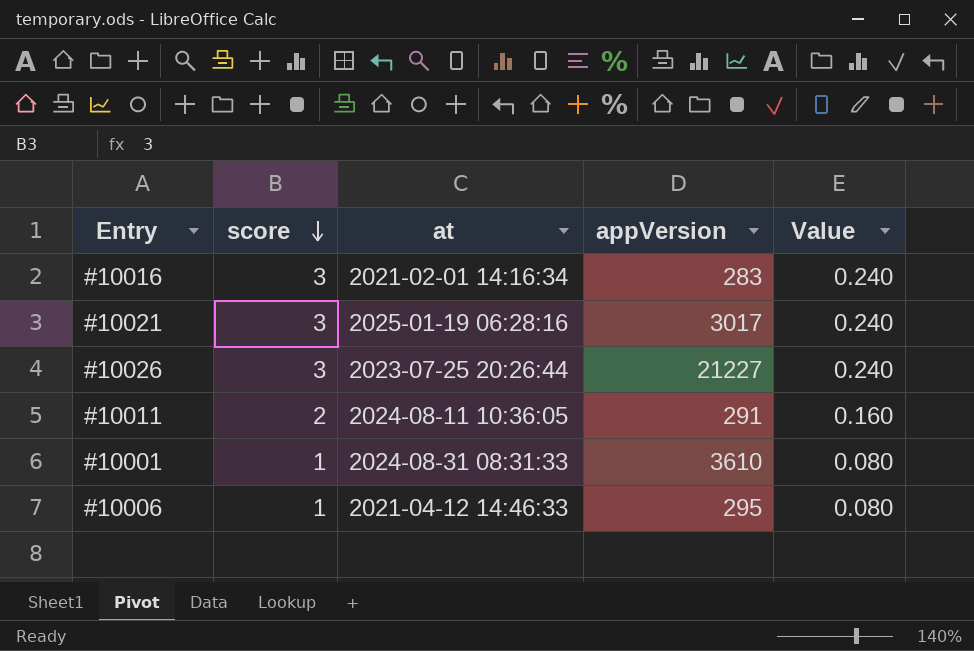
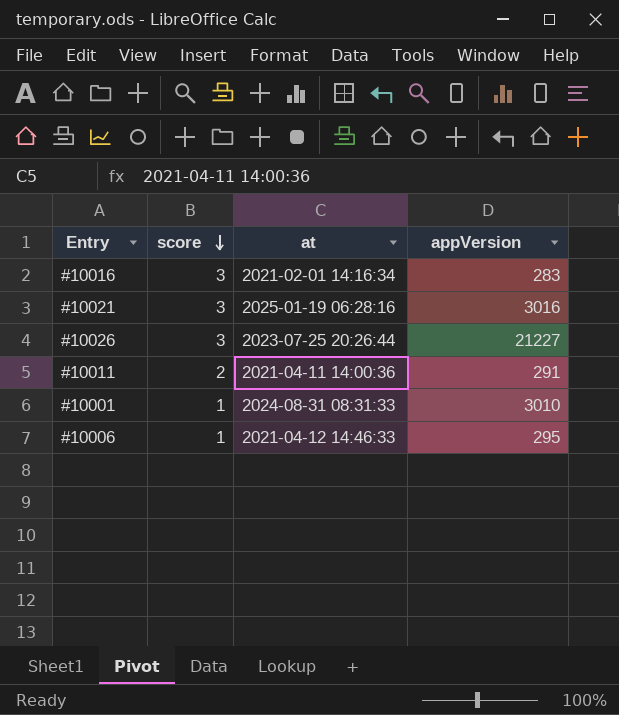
column Value | formula: [score] * 0.08 -> none
#10021 | appVersion: 3017 -> 3016
#10011 | at: 2024-08-11 10:36:05 -> 2021-04-11 14:00:36
#10001 | appVersion: 3610 -> 3010

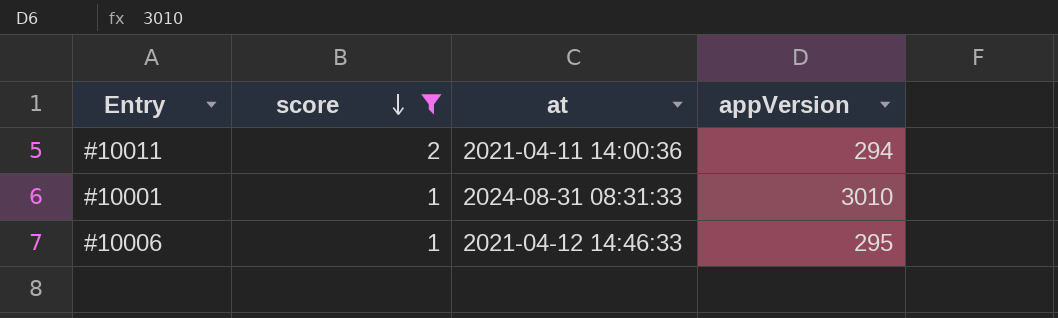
filter: none -> score != 3
#10011 | appVersion: 291 -> 294

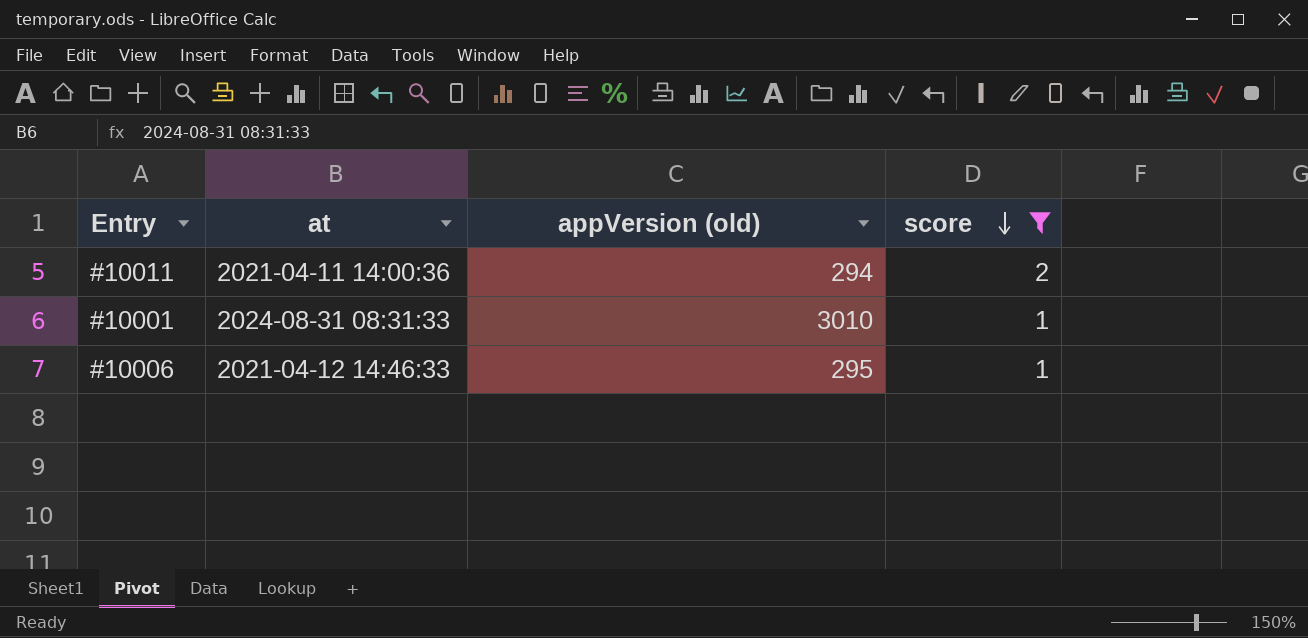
column name: appVersion -> appVersion (old)
column score | position: 2 -> 4

